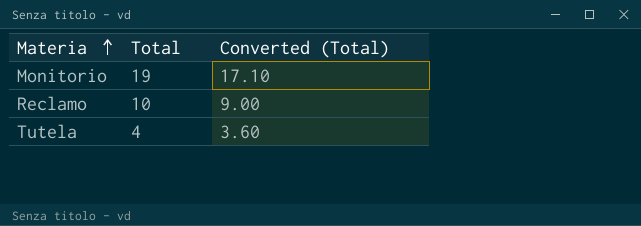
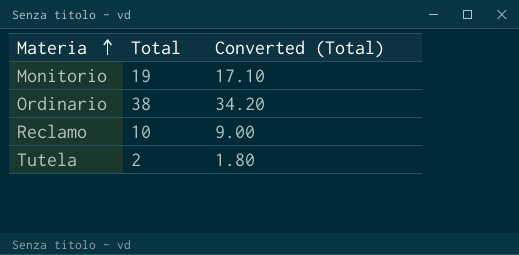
row Ordinario: none -> 38 | 34.20
Tutela | Total: 4 -> 2
Tutela | Converted (Total): 3.60 -> 1.80

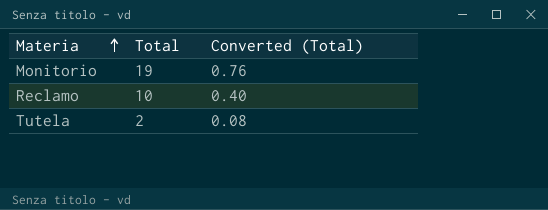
column Converted (Total) | formula: [Total] * 0.9 -> [Total] * 0.04
row Ordinario: 38 | 34.20 -> none

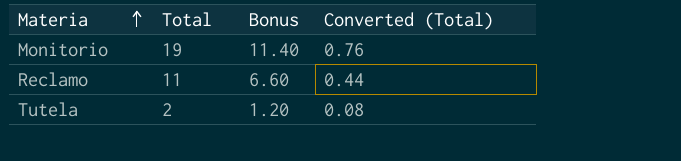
column Bonus | formula: none -> [Total] * 0.6
Reclamo | Total: 10 -> 11
Reclamo | Converted (Total): 0.40 -> 0.44

